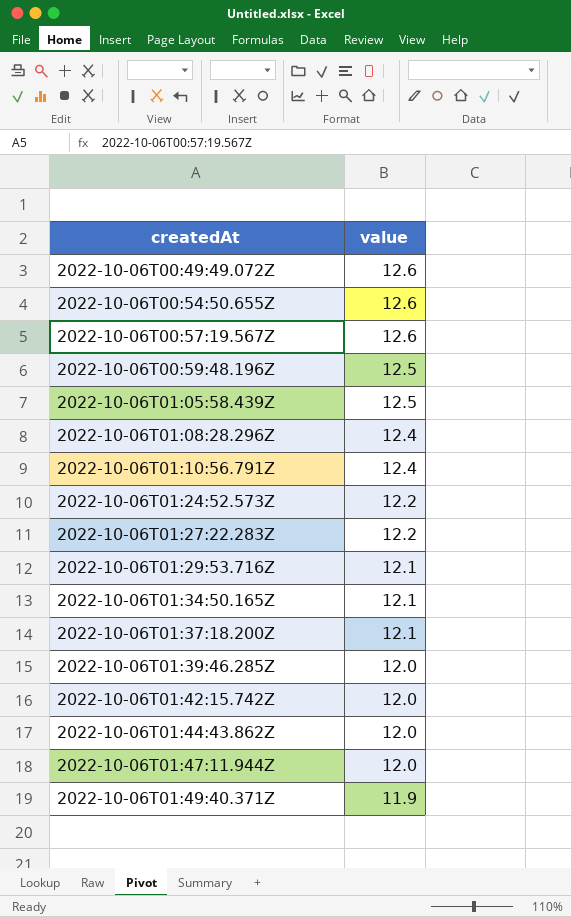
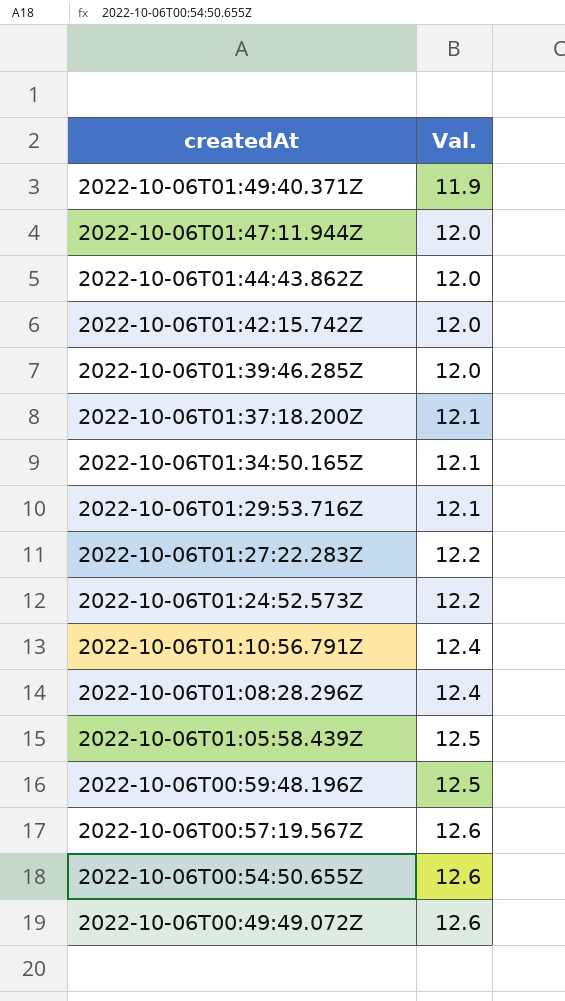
row order: createdAt ascending -> createdAt descending
column name: value -> Val.

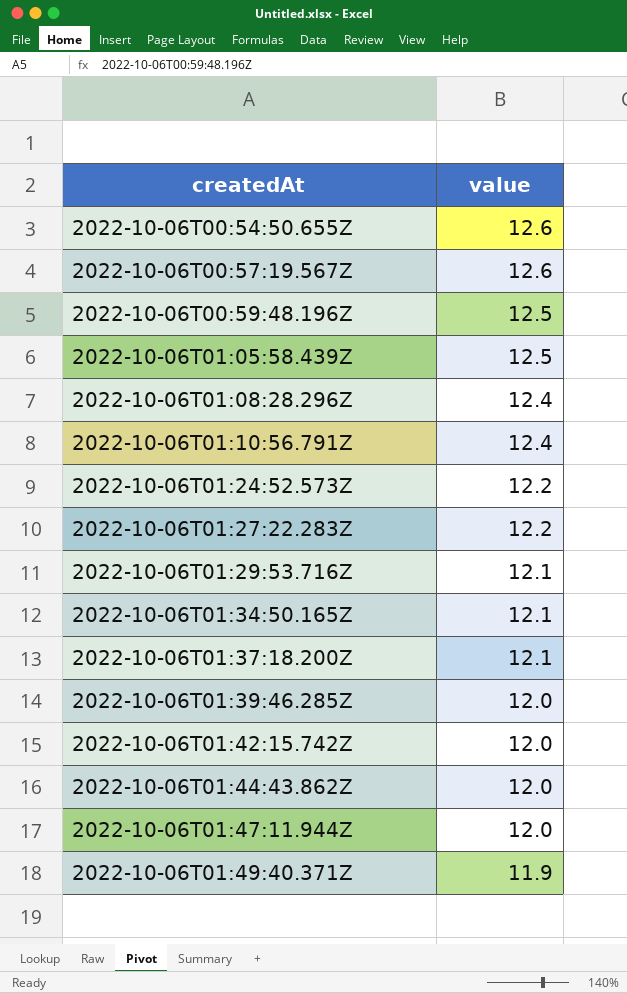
row order: createdAt descending -> createdAt ascending
column name: Val. -> value
row 2022-10-06T00:49:49.072Z: 12.6 -> none

